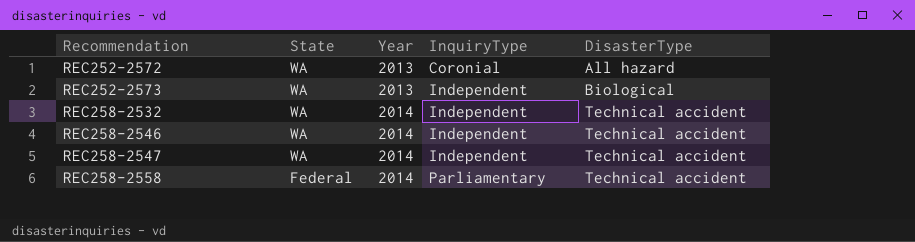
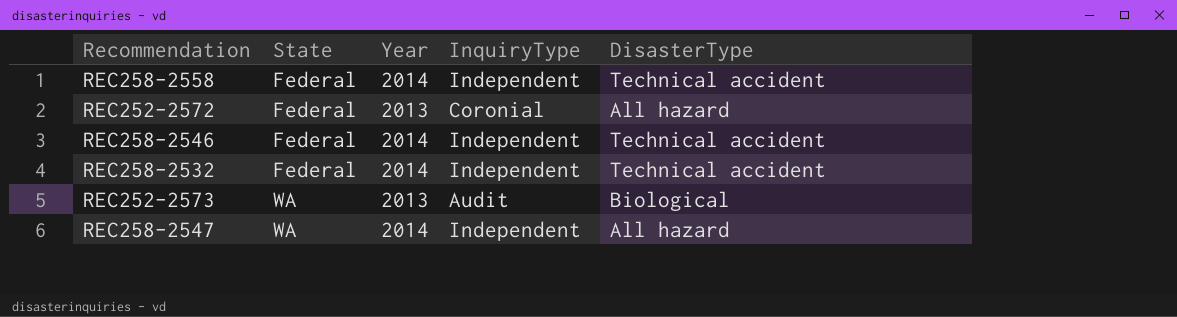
row order: Recommendation ascending -> State ascending
REC258-2558 | InquiryType: Parliamentary -> Independent
REC252-2572 | State: WA -> Federal
REC258-2546 | State: WA -> Federal
REC258-2532 | State: WA -> Federal
REC252-2573 | InquiryType: Independent -> Audit
REC258-2547 | DisasterType: Technical accident -> All hazard

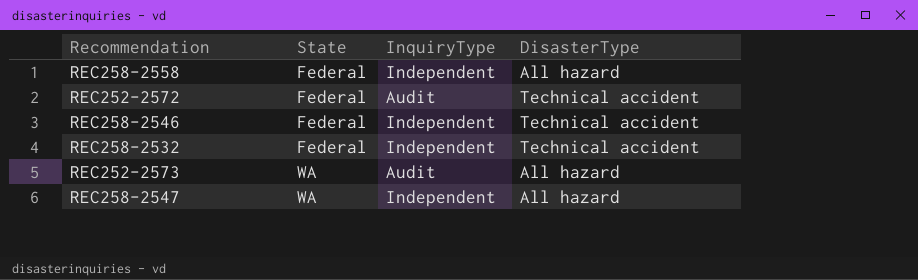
column Year | position: 3 -> none
REC258-2558 | DisasterType: Technical accident -> All hazard
REC252-2572 | InquiryType: Coronial -> Audit
REC252-2572 | DisasterType: All hazard -> Technical accident
REC252-2573 | DisasterType: Biological -> All hazard

